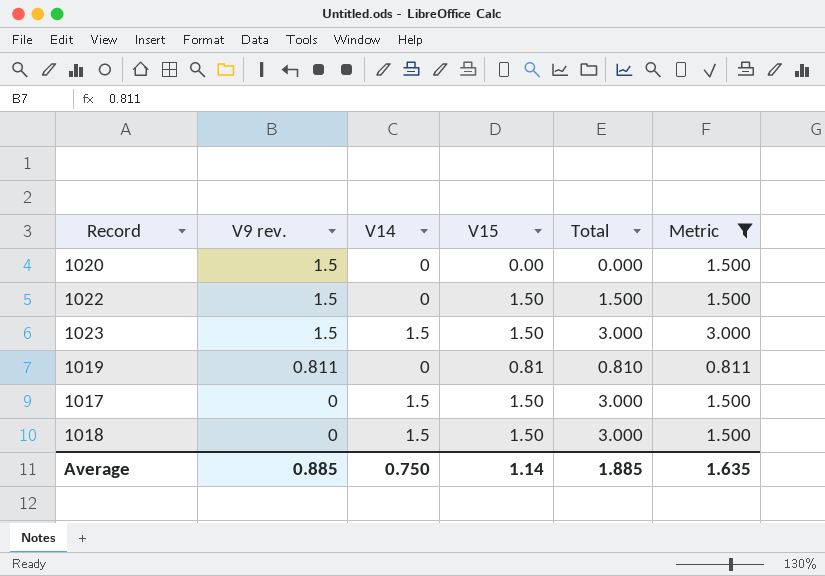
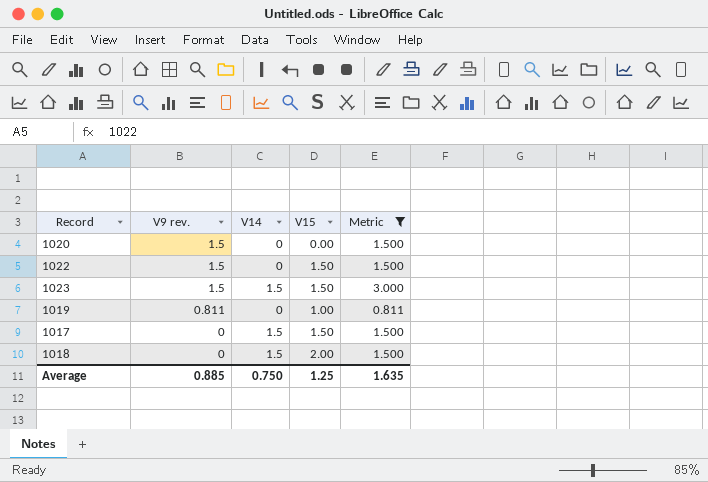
column Total | formula: [V14] + [V15] -> none
1019 | V15: 0.81 -> 1.00
1018 | V15: 1.50 -> 2.00
Average | V15: 1.14 -> 1.25

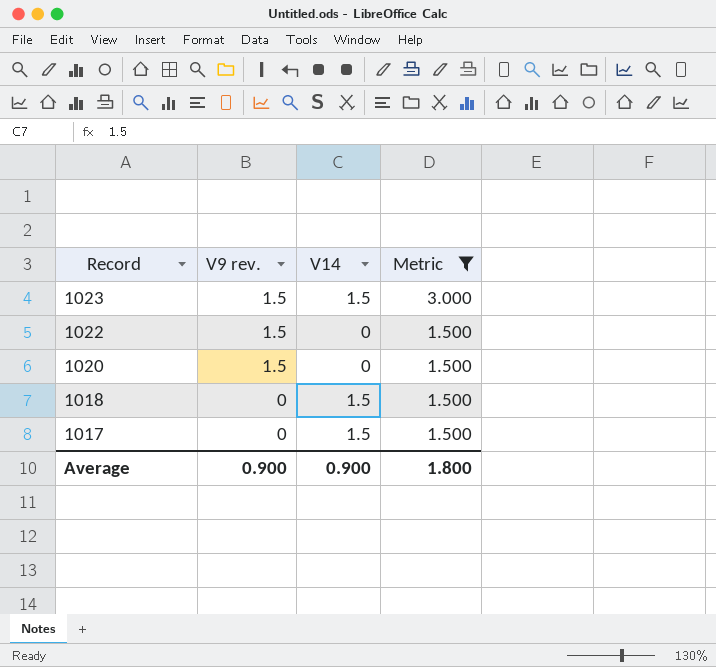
row order: V9 rev. descending -> Record descending
column V15 | position: 4 -> none
row 1019: 0.811 | 0 | 1.00 | 0.811 -> none
Average | V9 rev.: 0.885 -> 0.900
Average | V14: 0.750 -> 0.900
Average | Metric: 1.635 -> 1.800

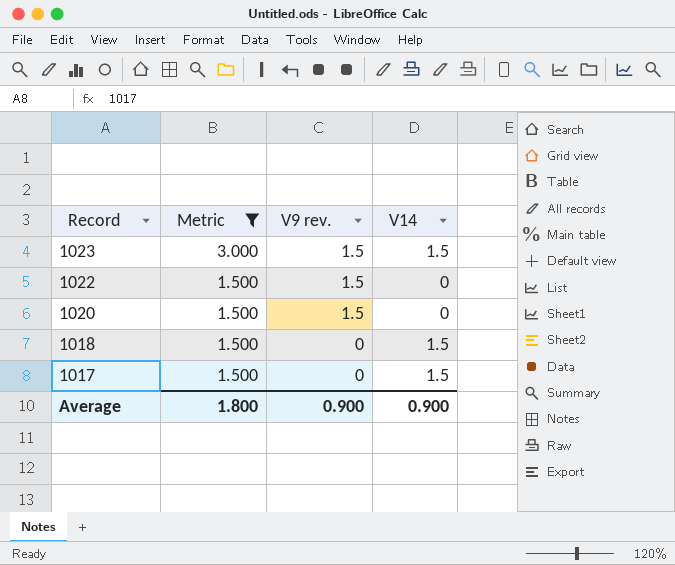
column Metric | position: 4 -> 2

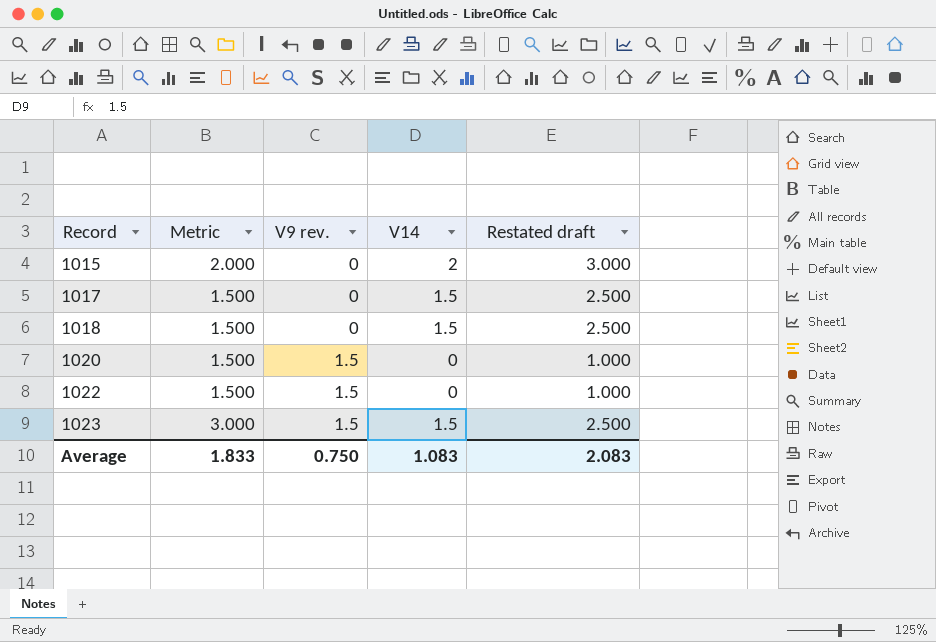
filter: Metric != 2.000 -> none
row order: Record descending -> Record ascending
column Restated draft | formula: none -> [V14] + 1
Average | Metric: 1.800 -> 1.833
Average | V9 rev.: 0.900 -> 0.750
Average | V14: 0.900 -> 1.083

